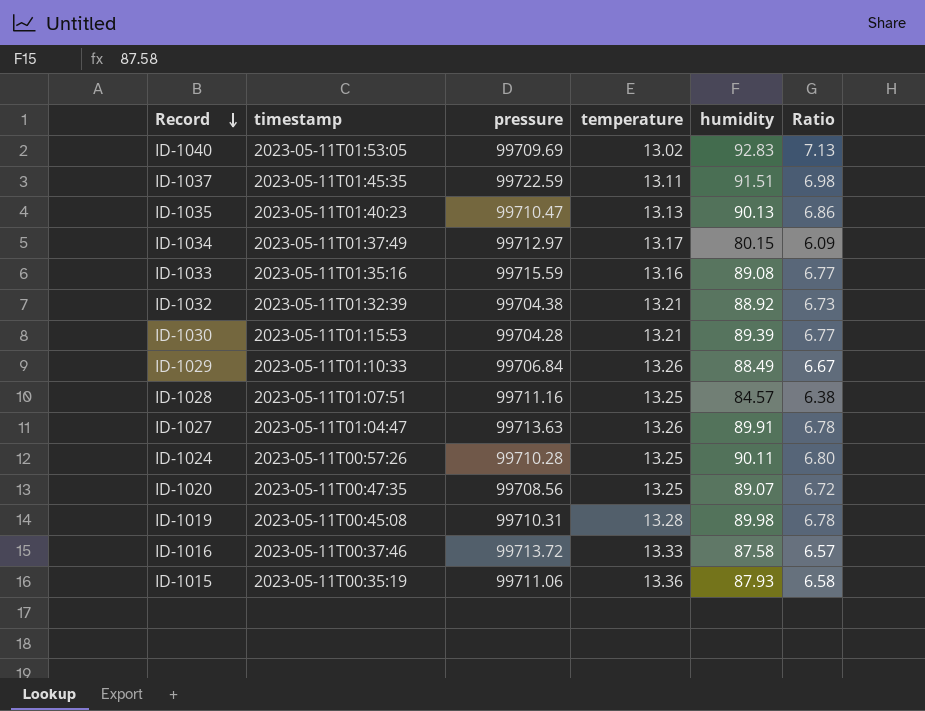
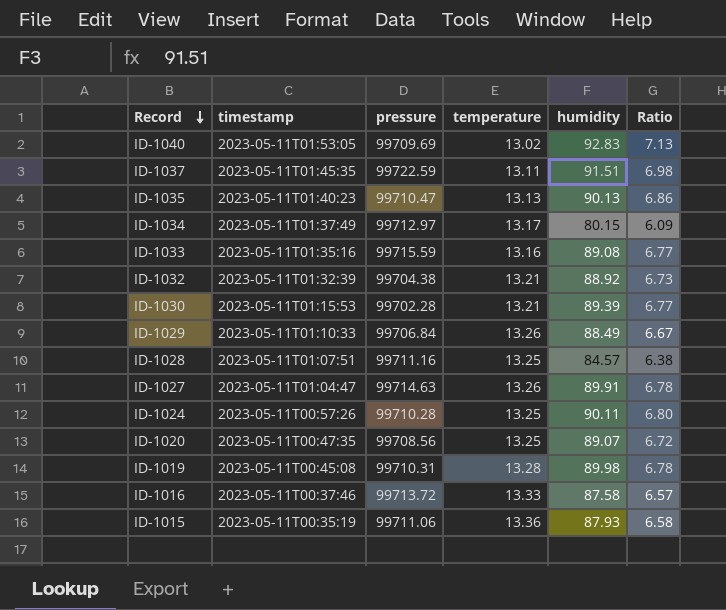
ID-1030 | pressure: 99704.28 -> 99702.28
ID-1027 | pressure: 99713.63 -> 99714.63

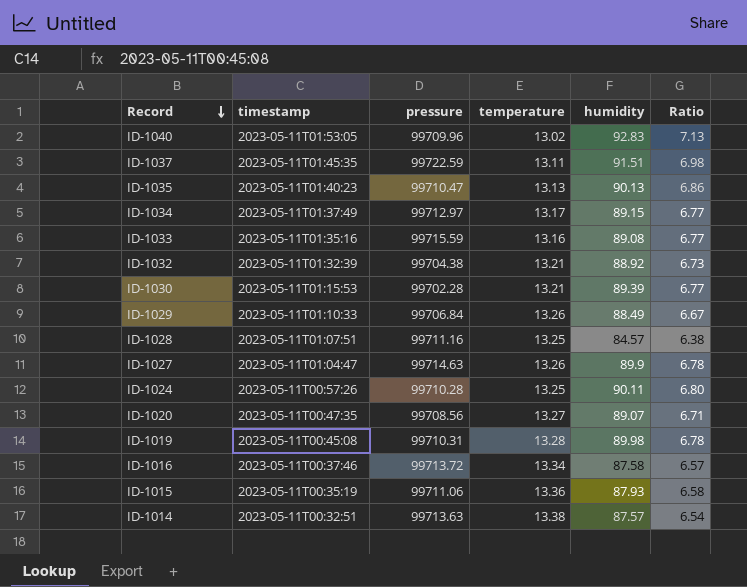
ID-1040 | pressure: 99709.69 -> 99709.96
ID-1034 | humidity: 80.15 -> 89.15
ID-1034 | Ratio: 6.09 -> 6.77
ID-1027 | humidity: 89.91 -> 89.9
ID-1020 | temperature: 13.25 -> 13.27
ID-1020 | Ratio: 6.72 -> 6.71
ID-1016 | temperature: 13.33 -> 13.34
row ID-1014: none -> 2023-05-11T00:32:51 | 99713.63 | 13.38 | 87.57 | 6.54

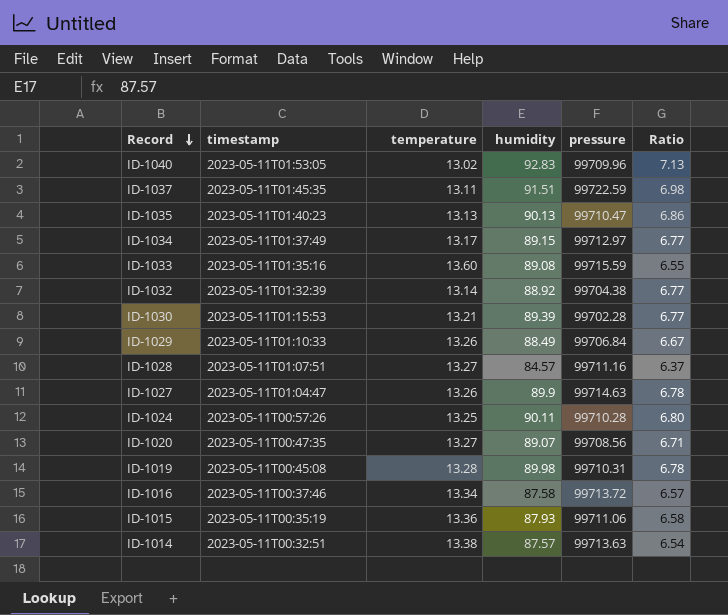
column pressure | position: 3 -> 5
ID-1033 | temperature: 13.16 -> 13.60
ID-1033 | Ratio: 6.77 -> 6.55
ID-1032 | temperature: 13.21 -> 13.14
ID-1032 | Ratio: 6.73 -> 6.77
ID-1028 | temperature: 13.25 -> 13.27
ID-1028 | Ratio: 6.38 -> 6.37

